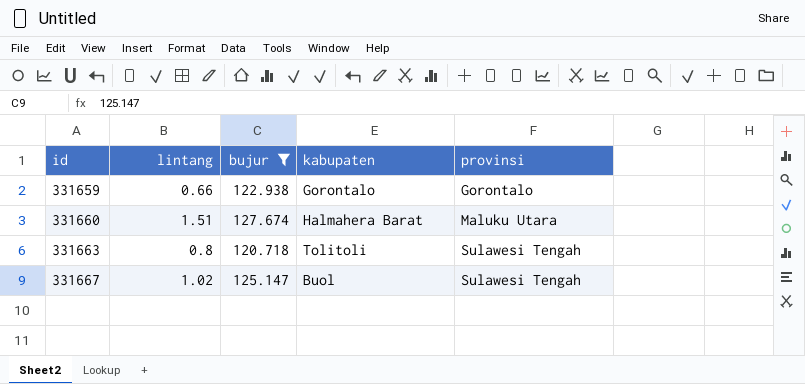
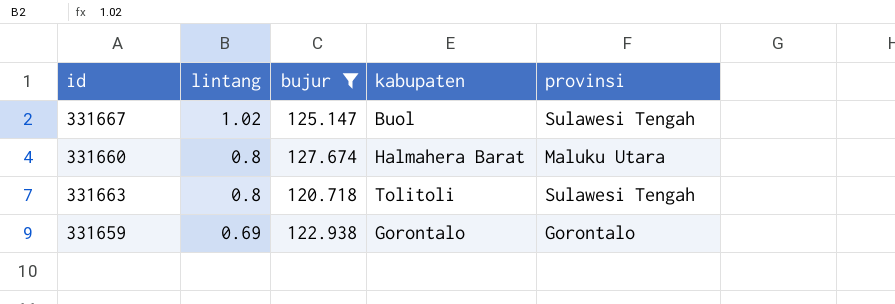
row order: id ascending -> lintang descending
331660 | lintang: 1.51 -> 0.8
331659 | lintang: 0.66 -> 0.69

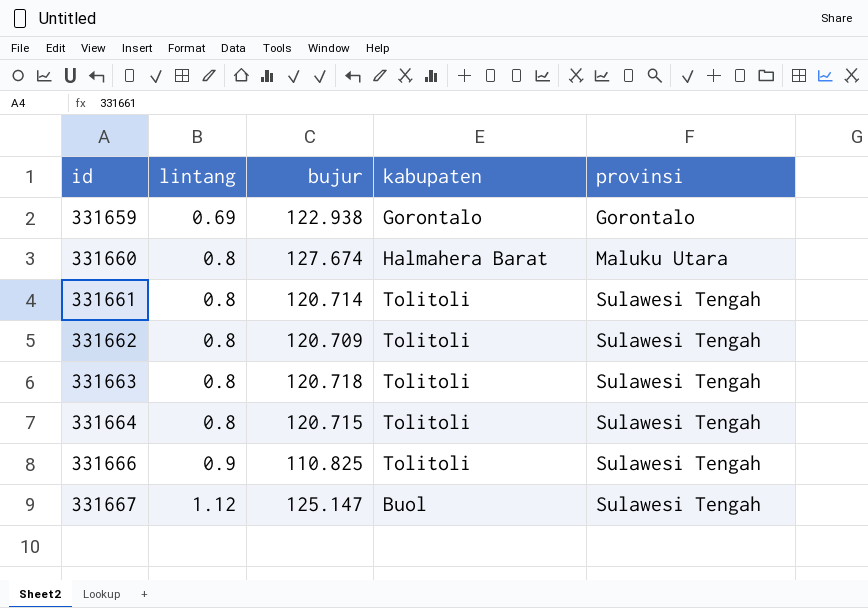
filter: bujur >= 120.718 -> none
row order: lintang descending -> id ascending
331667 | lintang: 1.02 -> 1.12

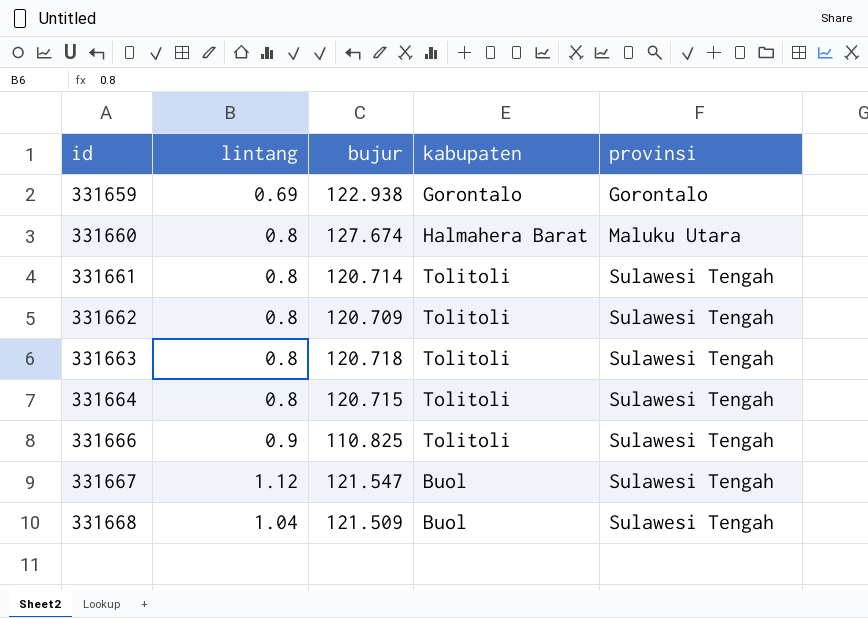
331667 | bujur: 125.147 -> 121.547
row 331668: none -> 1.04 | 121.509 | Buol | Sulawesi Tengah

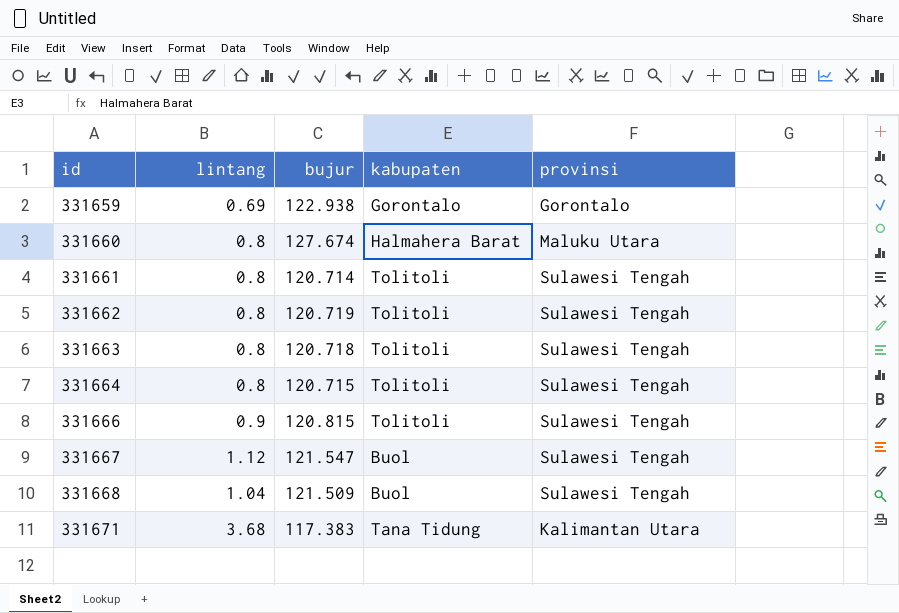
331662 | bujur: 120.709 -> 120.719
331666 | bujur: 110.825 -> 120.815
row 331671: none -> 3.68 | 117.383 | Tana Tidung | Kalimantan Utara

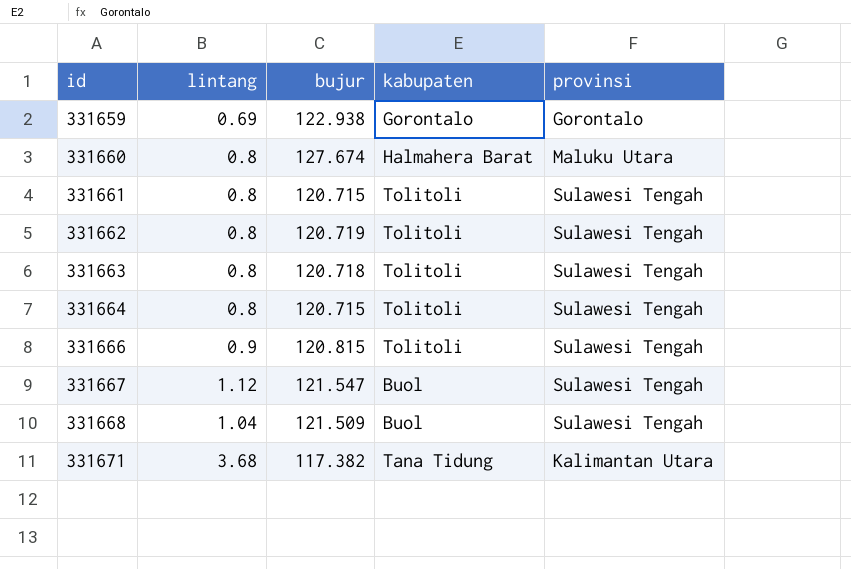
331661 | bujur: 120.714 -> 120.715
331671 | bujur: 117.383 -> 117.382

